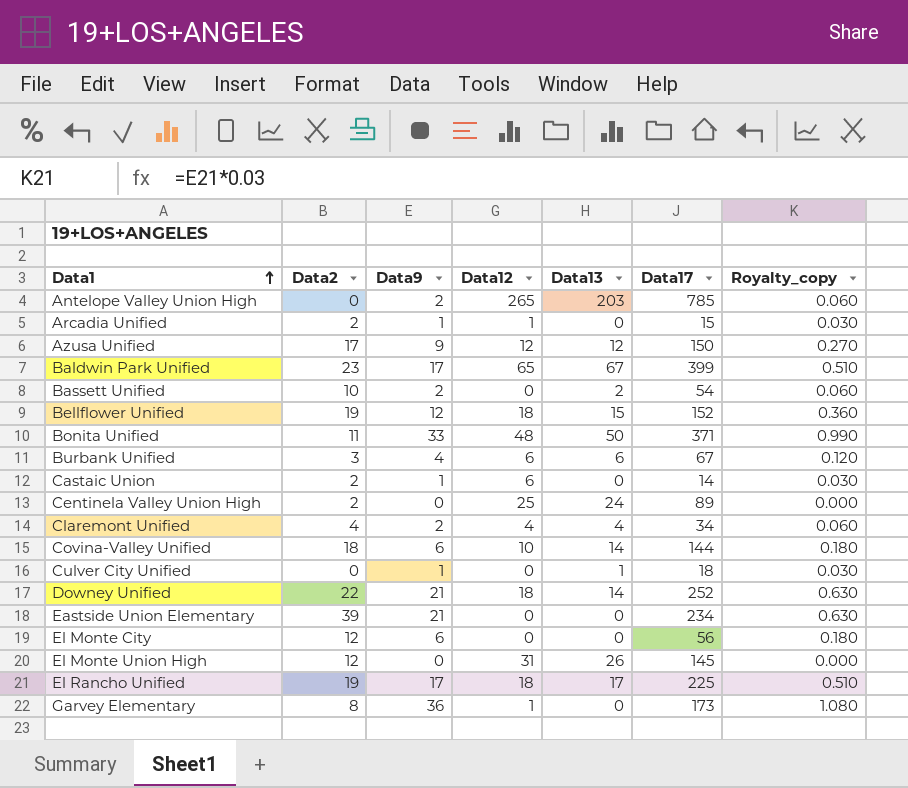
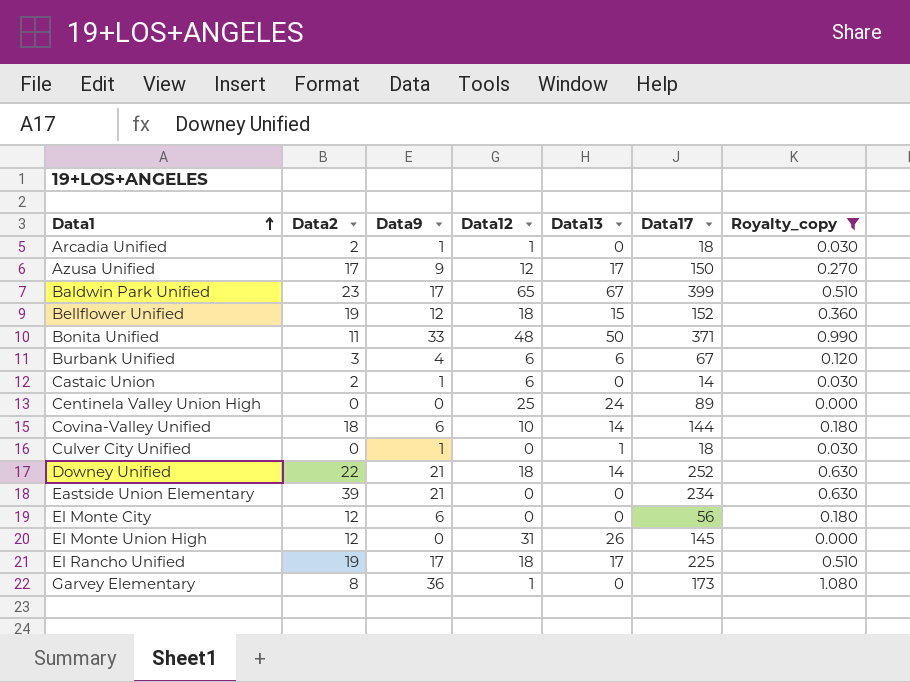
filter: none -> Royalty_copy != 0.060
Arcadia Unified | Data17: 15 -> 18
Azusa Unified | Data13: 12 -> 17
Centinela Valley Union High | Data2: 2 -> 0

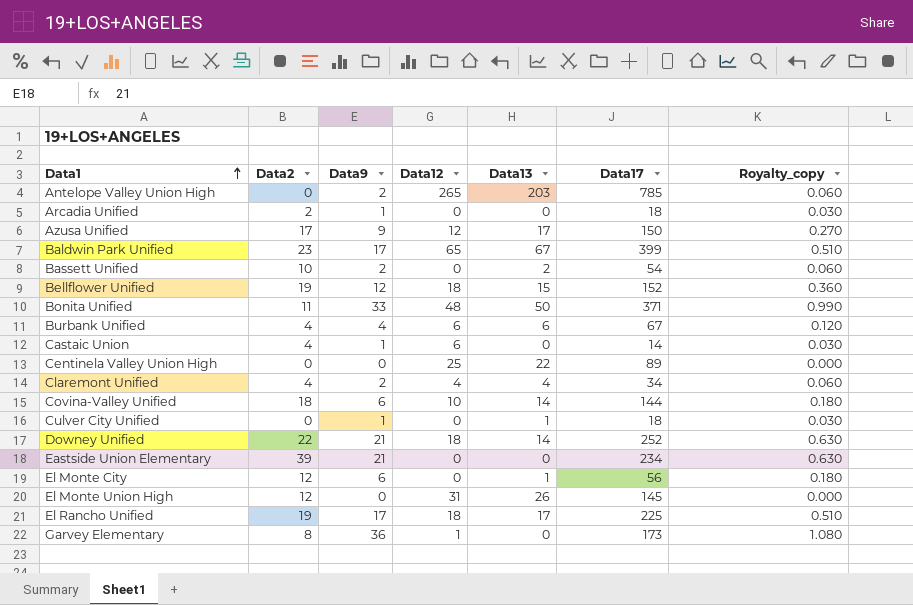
filter: Royalty_copy != 0.060 -> none
Arcadia Unified | Data12: 1 -> 0
Burbank Unified | Data2: 3 -> 4
Castaic Union | Data2: 2 -> 4
Centinela Valley Union High | Data13: 24 -> 22
El Monte City | Data13: 0 -> 1

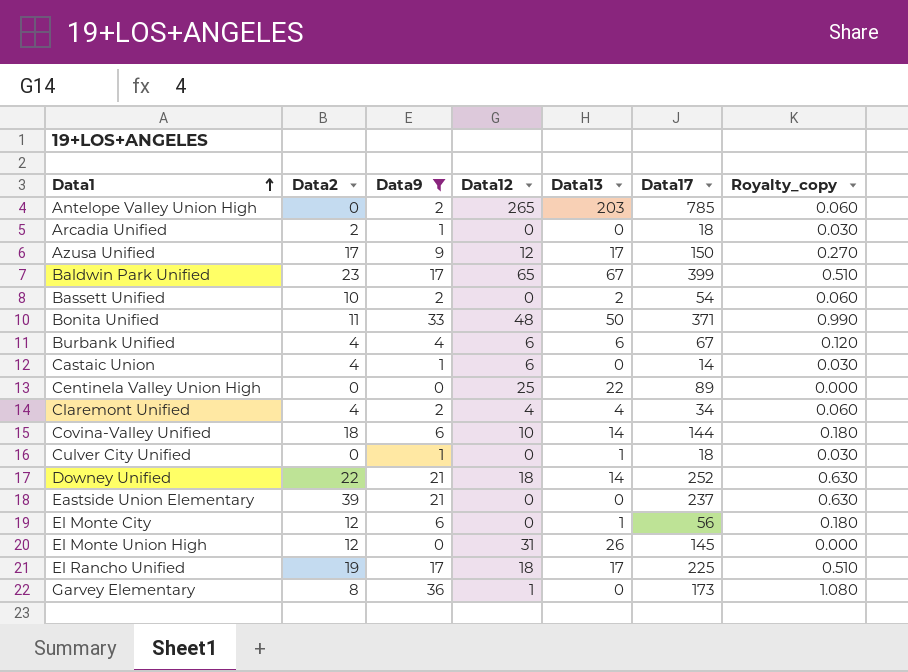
filter: none -> Data9 != 12
Eastside Union Elementary | Data17: 234 -> 237

